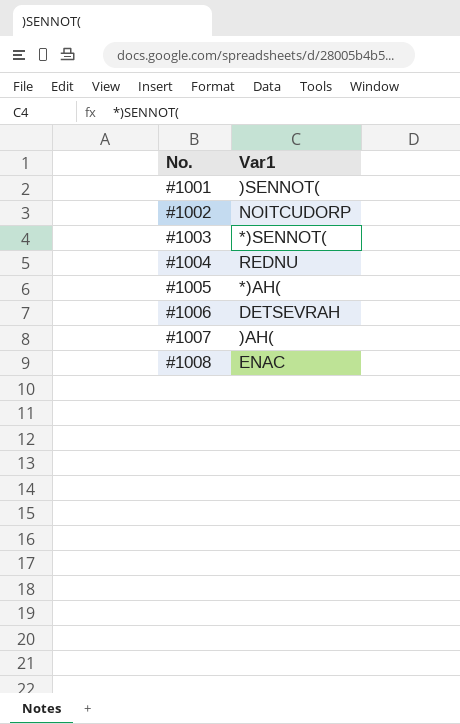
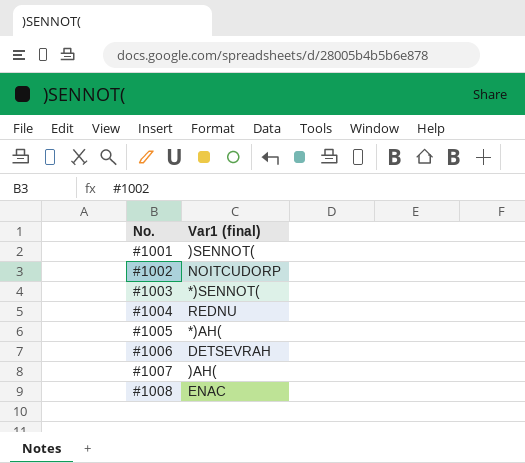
column name: Var1 -> Var1 (final)

